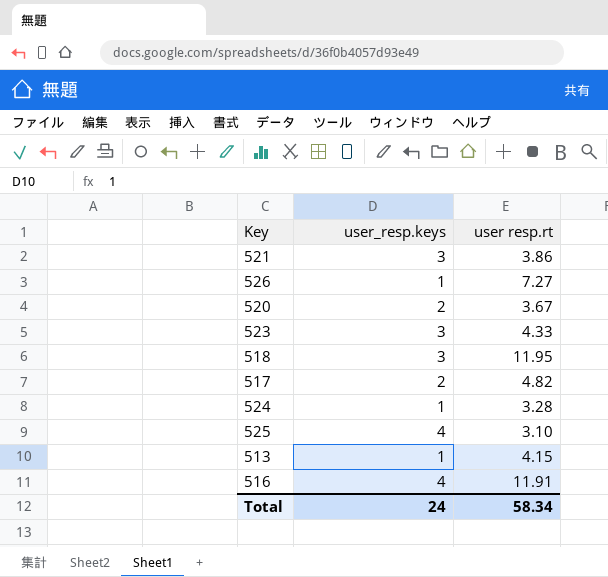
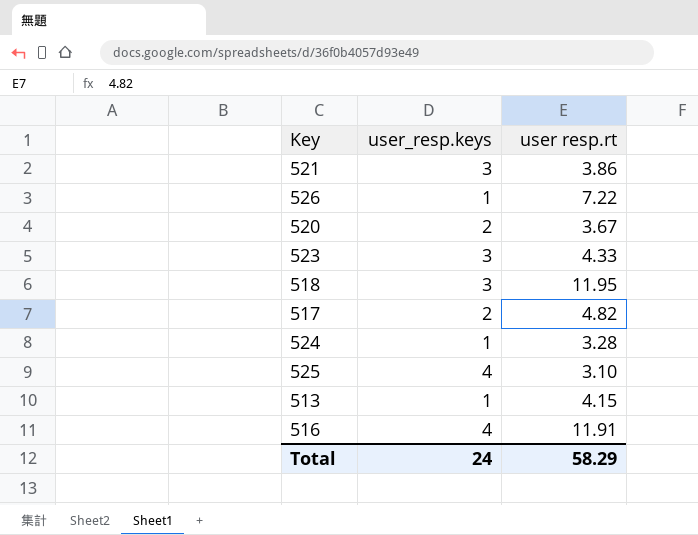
526 | user resp.rt: 7.27 -> 7.22
Total | user resp.rt: 58.34 -> 58.29

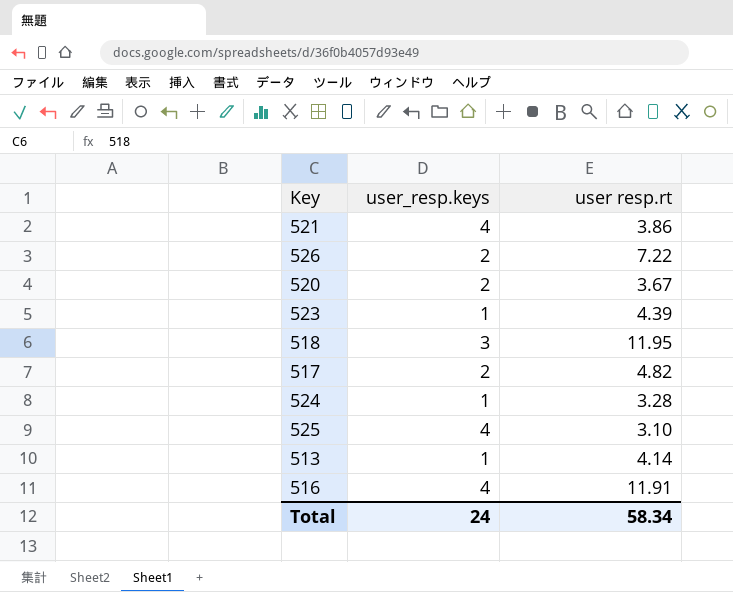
521 | user_resp.keys: 3 -> 4
526 | user_resp.keys: 1 -> 2
523 | user_resp.keys: 3 -> 1
523 | user resp.rt: 4.33 -> 4.39
513 | user resp.rt: 4.15 -> 4.14
Total | user resp.rt: 58.29 -> 58.34

